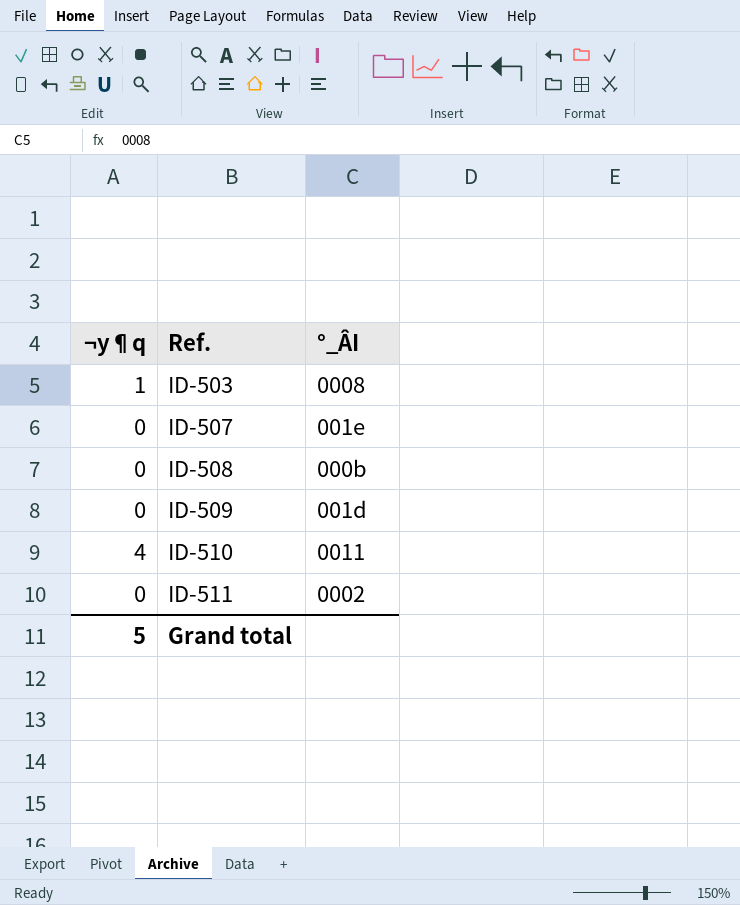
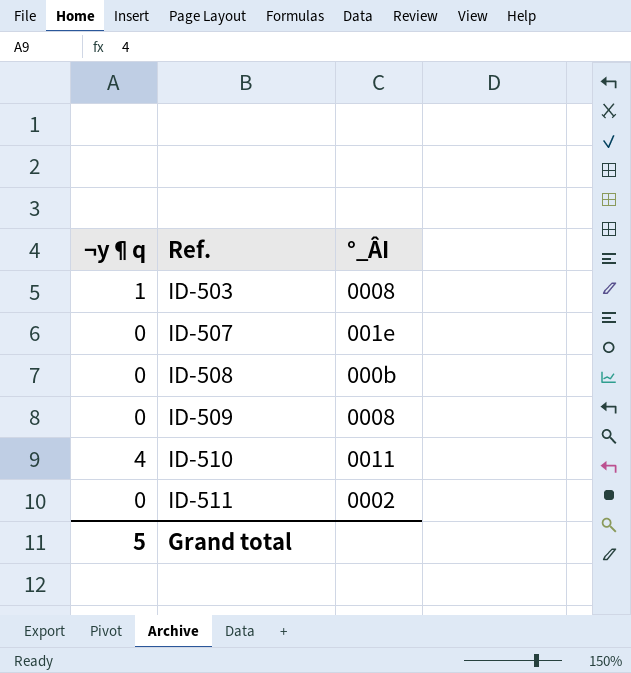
ID-509 | °_ÂI: 001d -> 0008

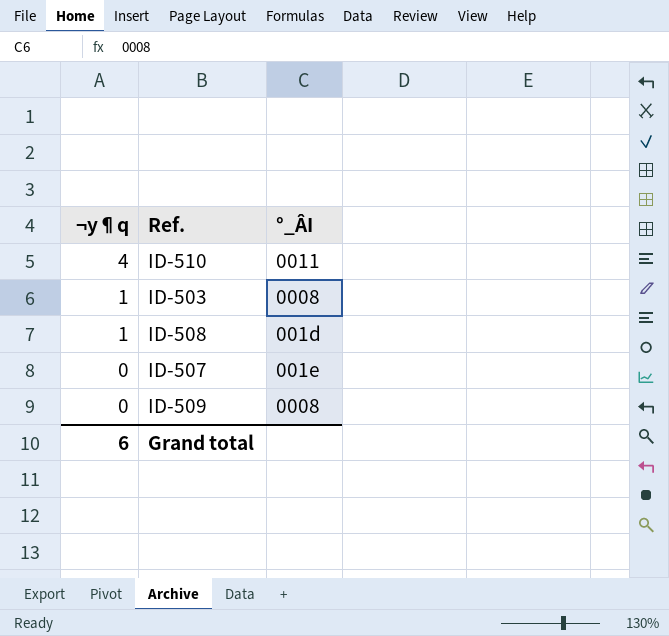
row order: Ref. ascending -> ¬y¶q descending
row ID-511: 0 | 0002 -> none
ID-508 | ¬y¶q: 0 -> 1
ID-508 | °_ÂI: 000b -> 001d
Grand total | ¬y¶q: 5 -> 6

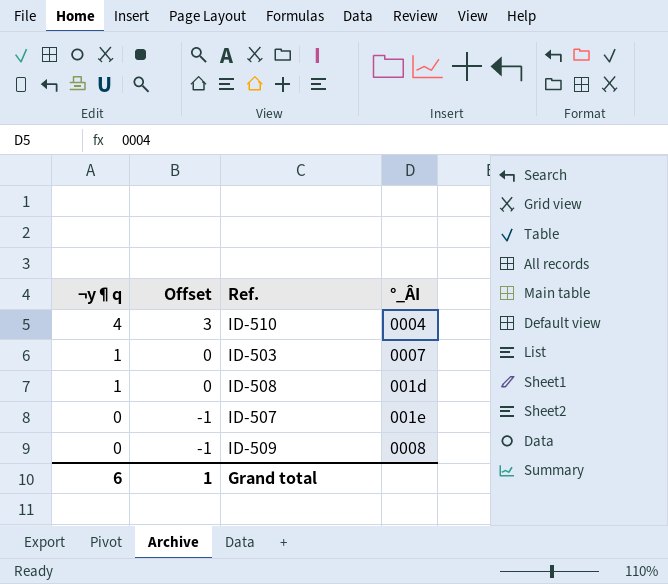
column Offset | formula: none -> [¬y¶q] - 1
ID-510 | °_ÂI: 0011 -> 0004
ID-503 | °_ÂI: 0008 -> 0007

